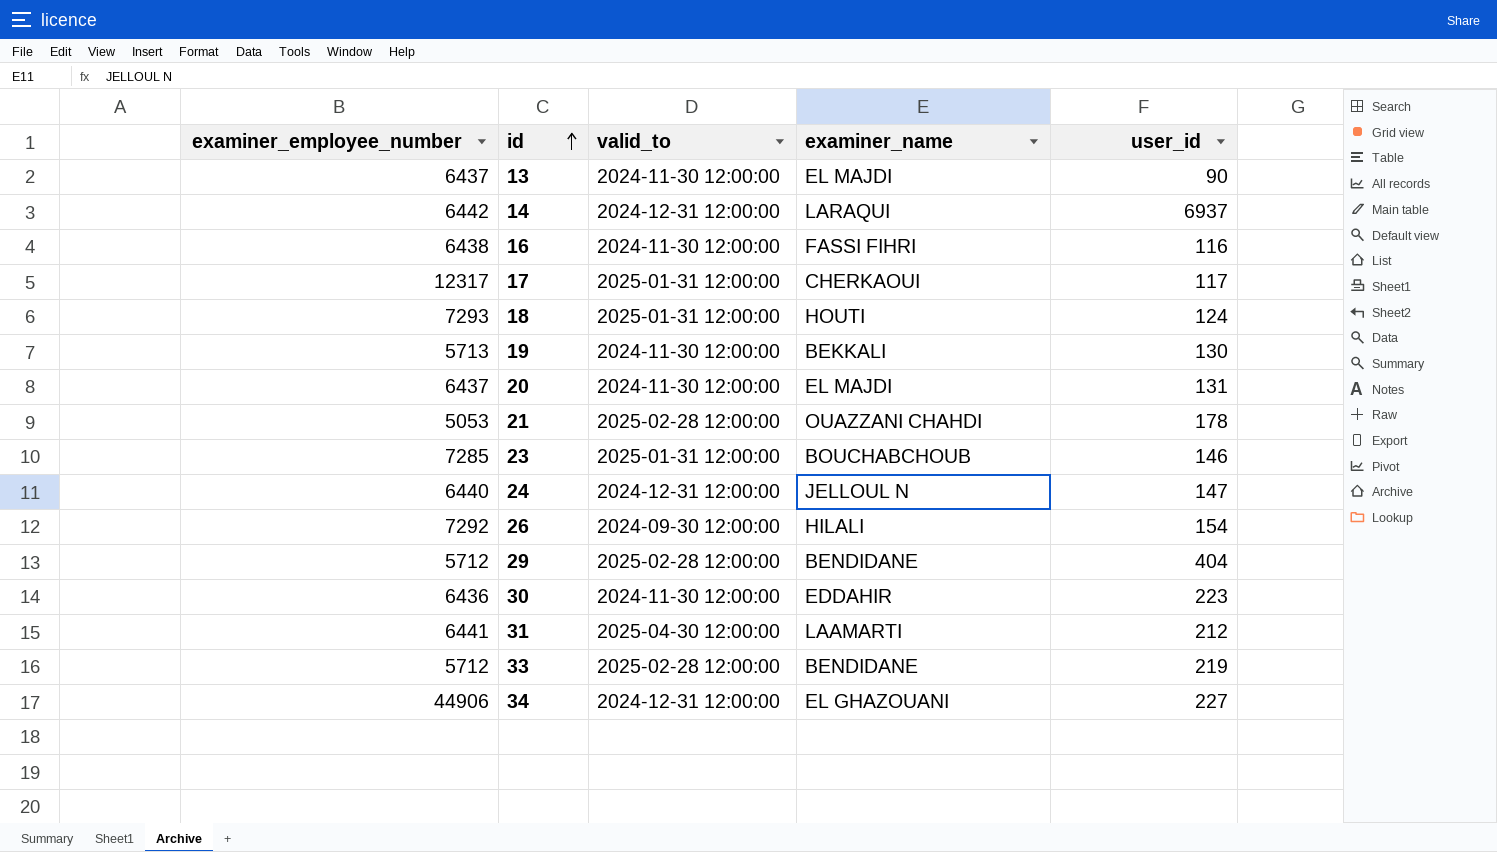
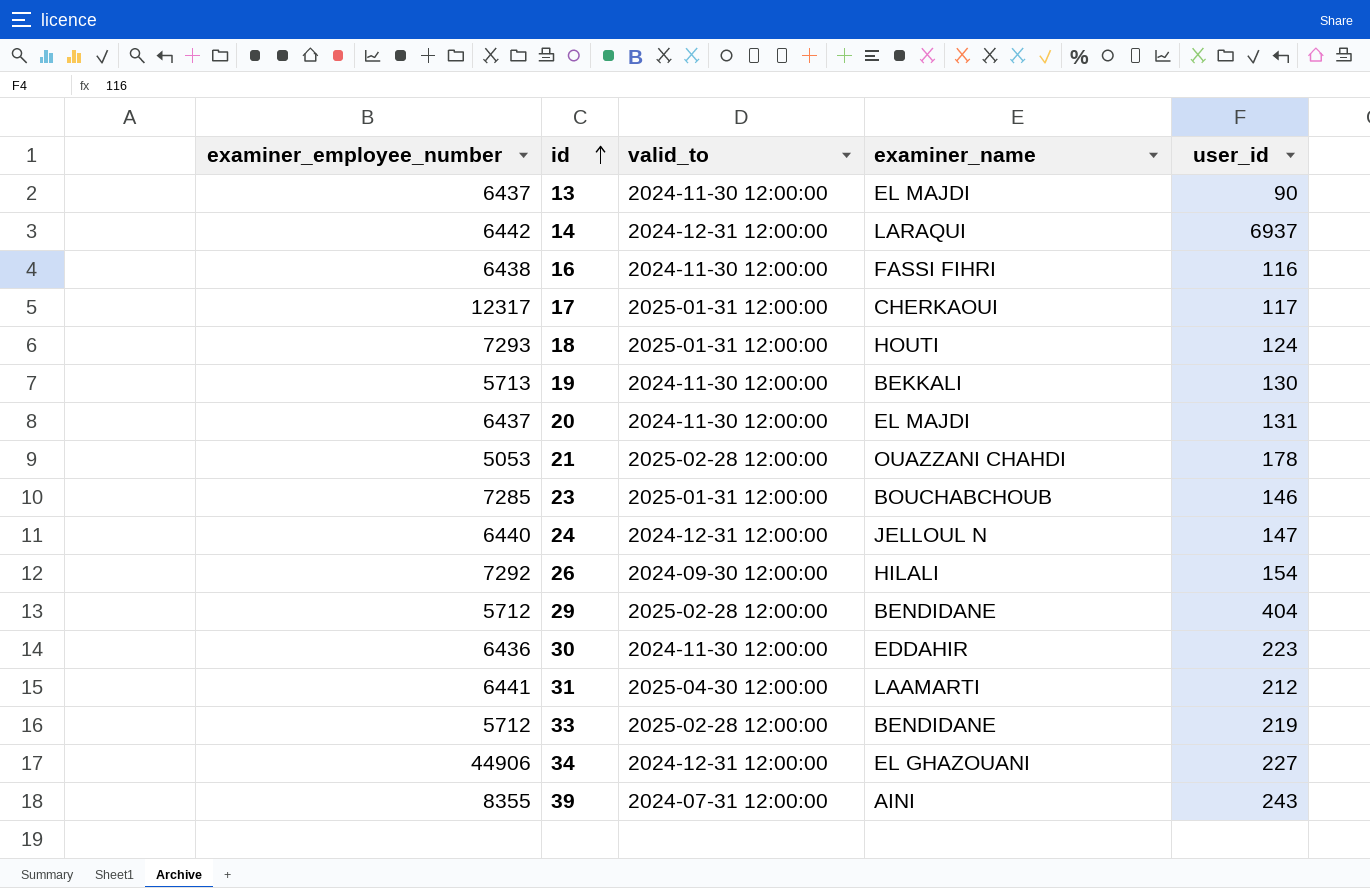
row 39: none -> 8355 | 2024-07-31 12:00:00 | AINI | 243

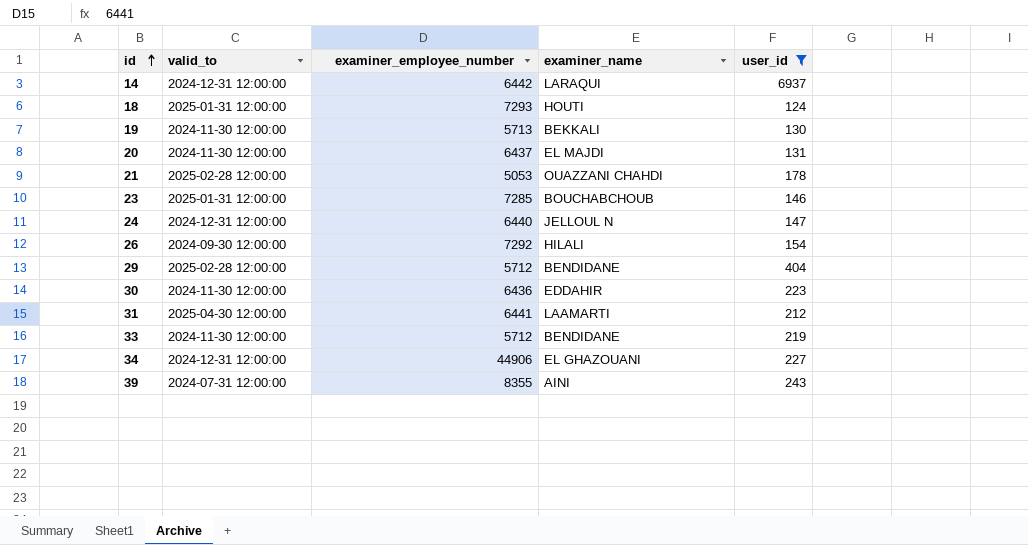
filter: none -> user_id >= 124
column examiner_employee_number | position: 1 -> 3
33 | valid_to: 2025-02-28 12:00:00 -> 2024-11-30 12:00:00

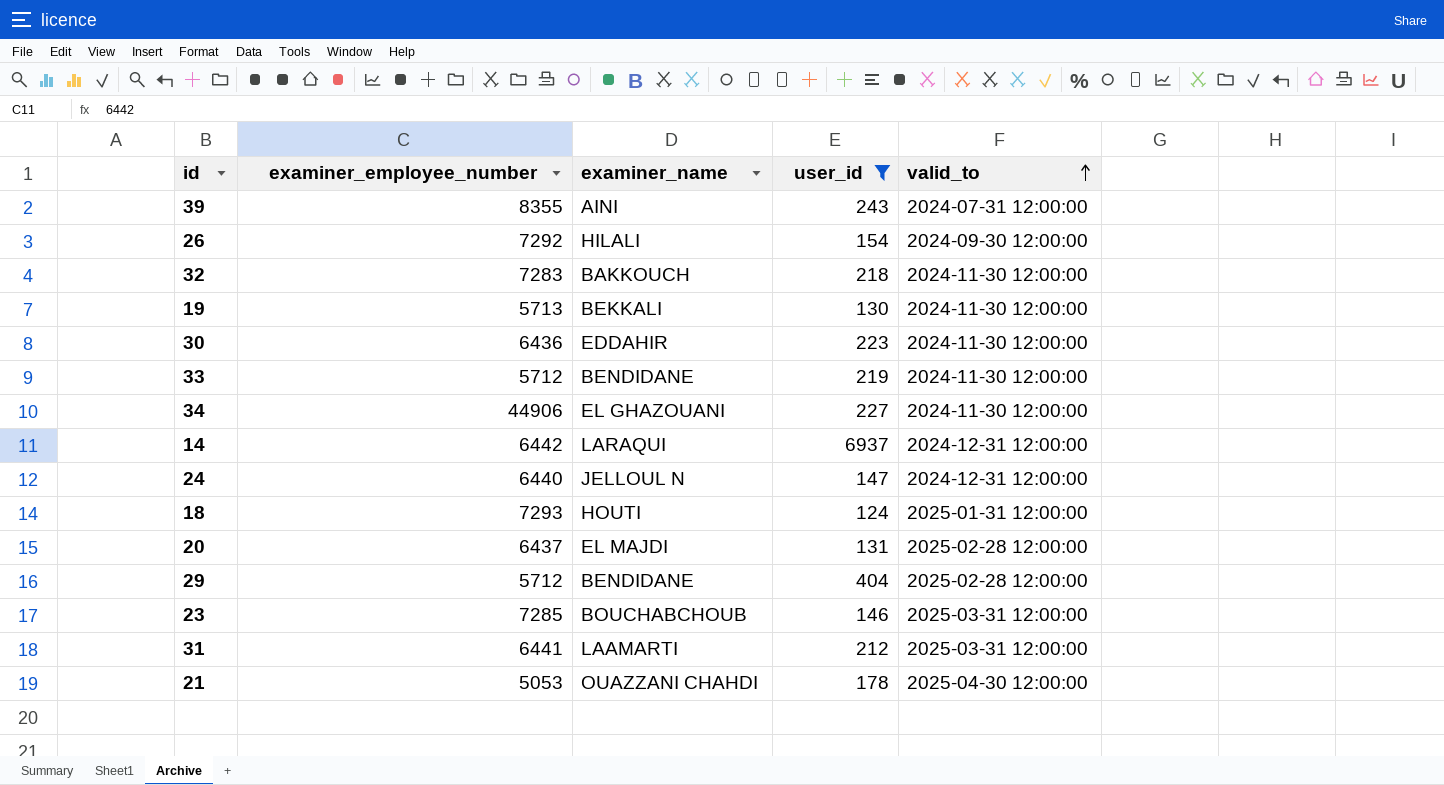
row order: id ascending -> valid_to ascending
column valid_to | position: 2 -> 5
row 32: none -> 7283 | BAKKOUCH | 218 | 2024-11-30 12:00:00
34 | valid_to: 2024-12-31 12:00:00 -> 2024-11-30 12:00:00
20 | valid_to: 2024-11-30 12:00:00 -> 2025-02-28 12:00:00
23 | valid_to: 2025-01-31 12:00:00 -> 2025-03-31 12:00:00
31 | valid_to: 2025-04-30 12:00:00 -> 2025-03-31 12:00:00
21 | valid_to: 2025-02-28 12:00:00 -> 2025-04-30 12:00:00

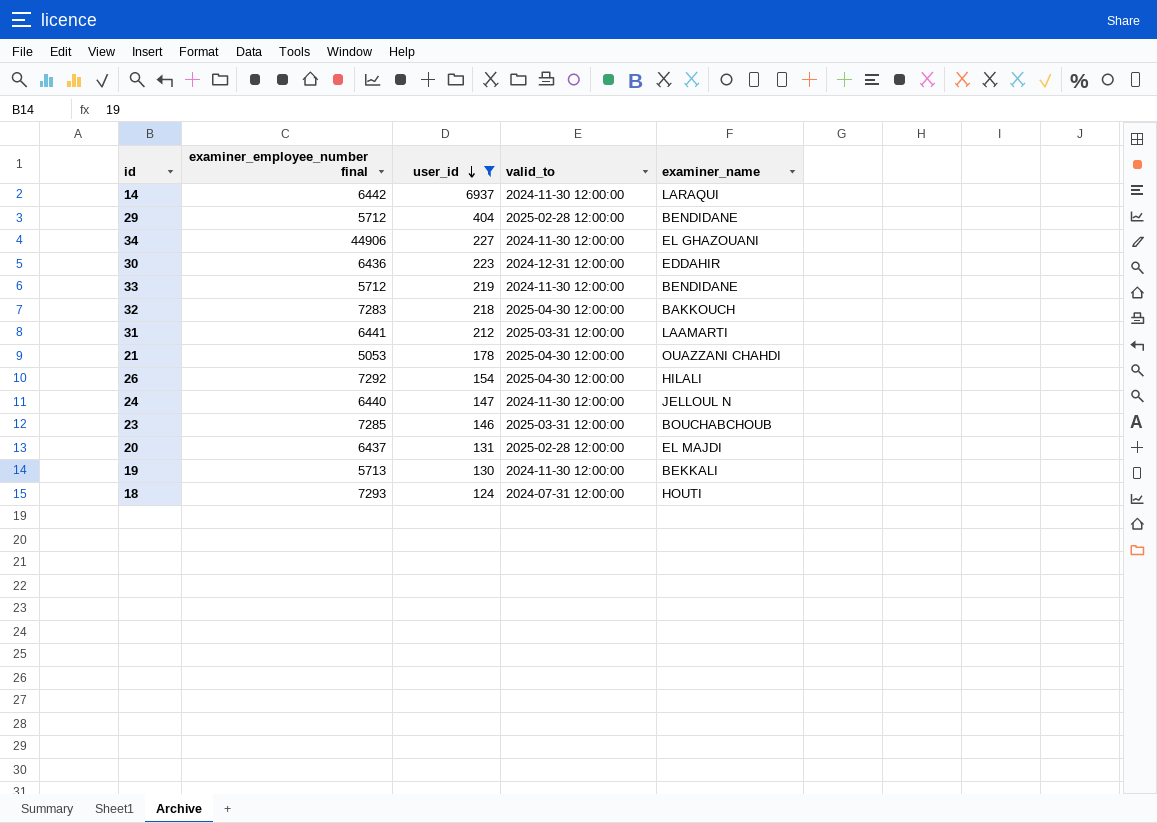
row order: valid_to ascending -> user_id descending
column name: examiner_employee_number -> examiner_employee_number final
column examiner_name | position: 3 -> 5
row 39: 8355 | AINI | 243 | 2024-07-31 12:00:00 -> none
14 | valid_to: 2024-12-31 12:00:00 -> 2024-11-30 12:00:00
30 | valid_to: 2024-11-30 12:00:00 -> 2024-12-31 12:00:00
32 | valid_to: 2024-11-30 12:00:00 -> 2025-04-30 12:00:00
26 | valid_to: 2024-09-30 12:00:00 -> 2025-04-30 12:00:00
24 | valid_to: 2024-12-31 12:00:00 -> 2024-11-30 12:00:00
18 | valid_to: 2025-01-31 12:00:00 -> 2024-07-31 12:00:00

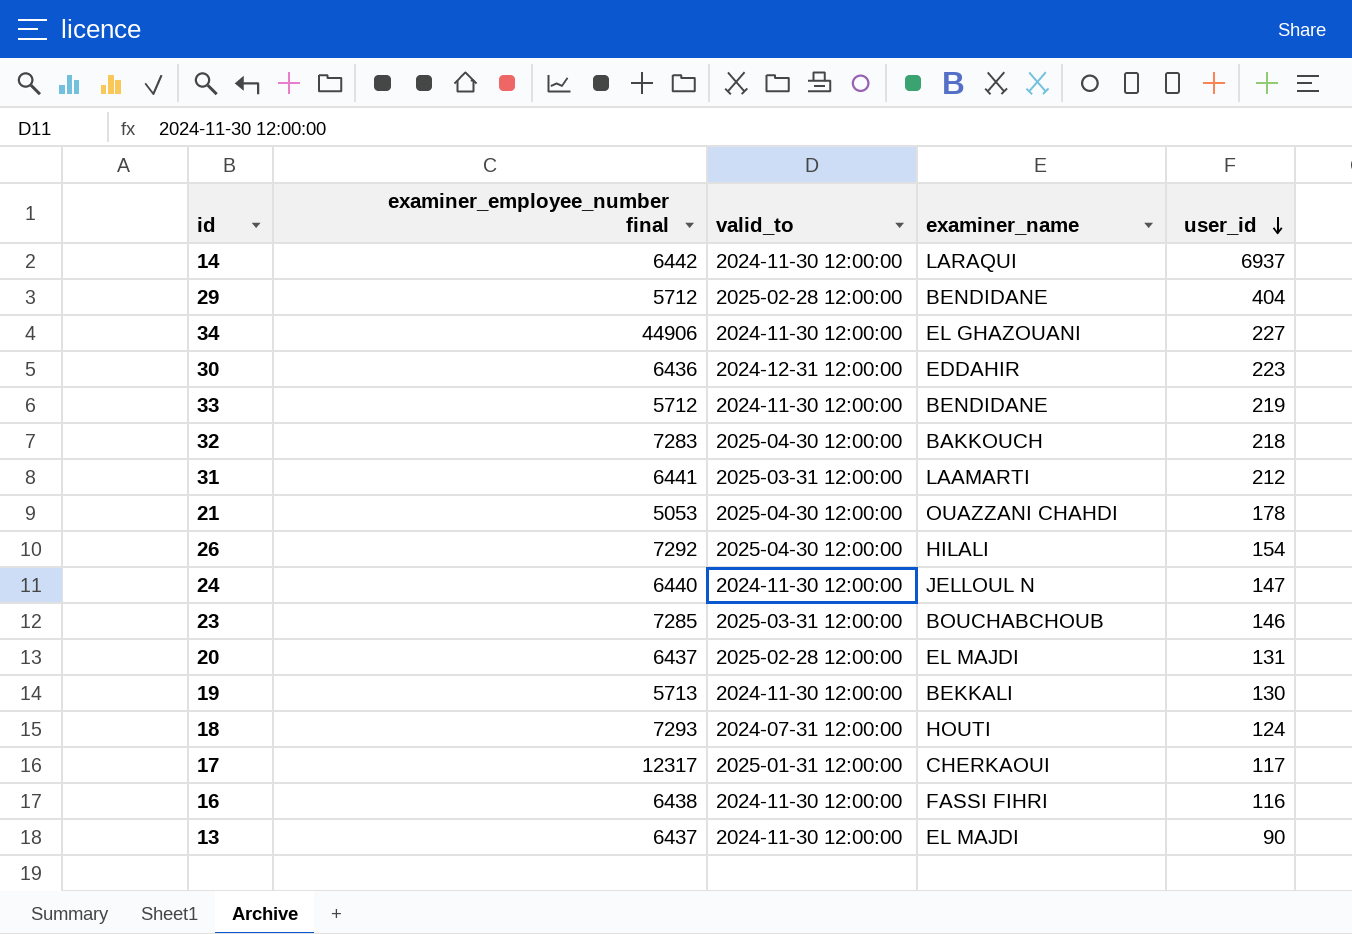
filter: user_id >= 124 -> none
column user_id | position: 3 -> 5

